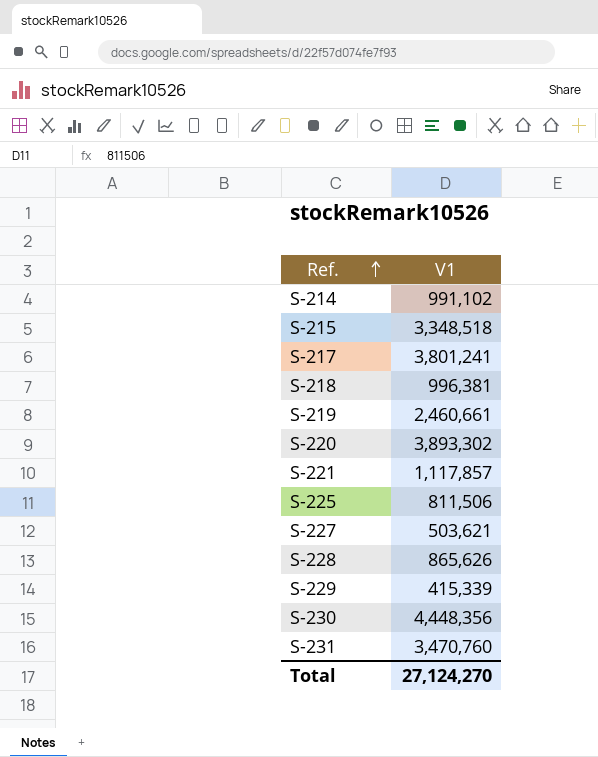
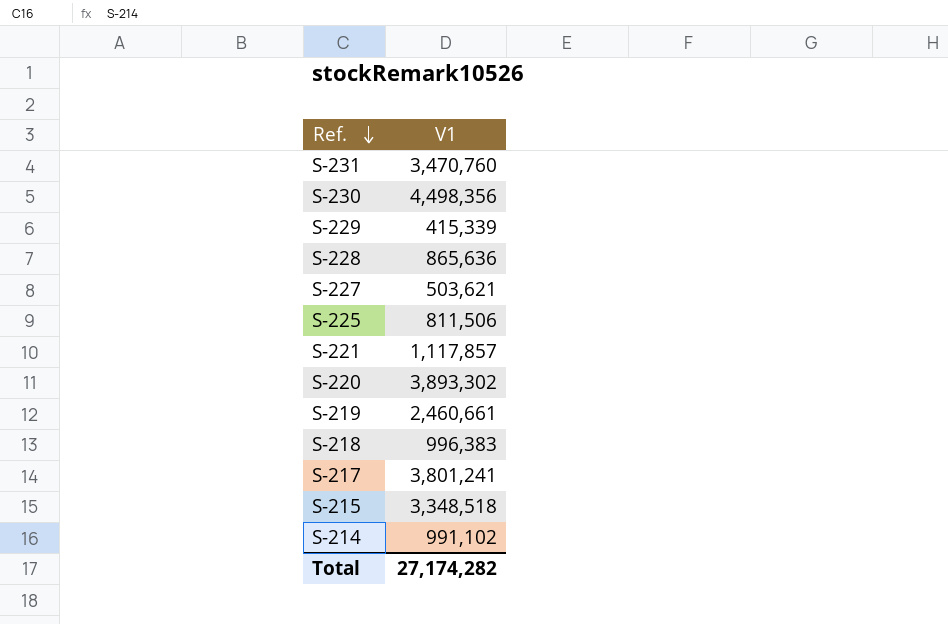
row order: Ref. ascending -> Ref. descending
S-230 | V1: 4,448,356 -> 4,498,356
S-228 | V1: 865,626 -> 865,636
S-218 | V1: 996,381 -> 996,383
Total | V1: 27,124,270 -> 27,174,282

